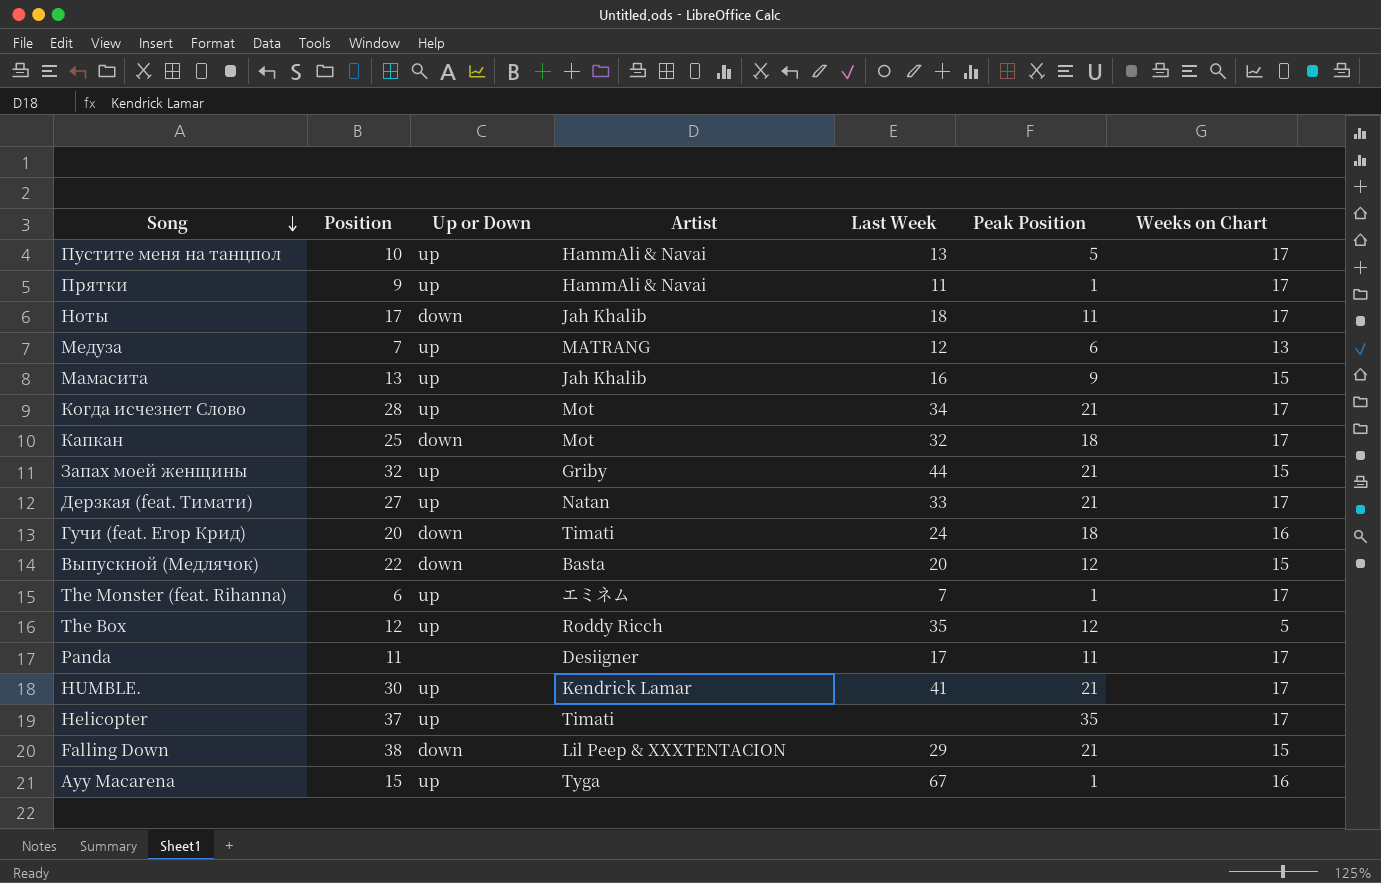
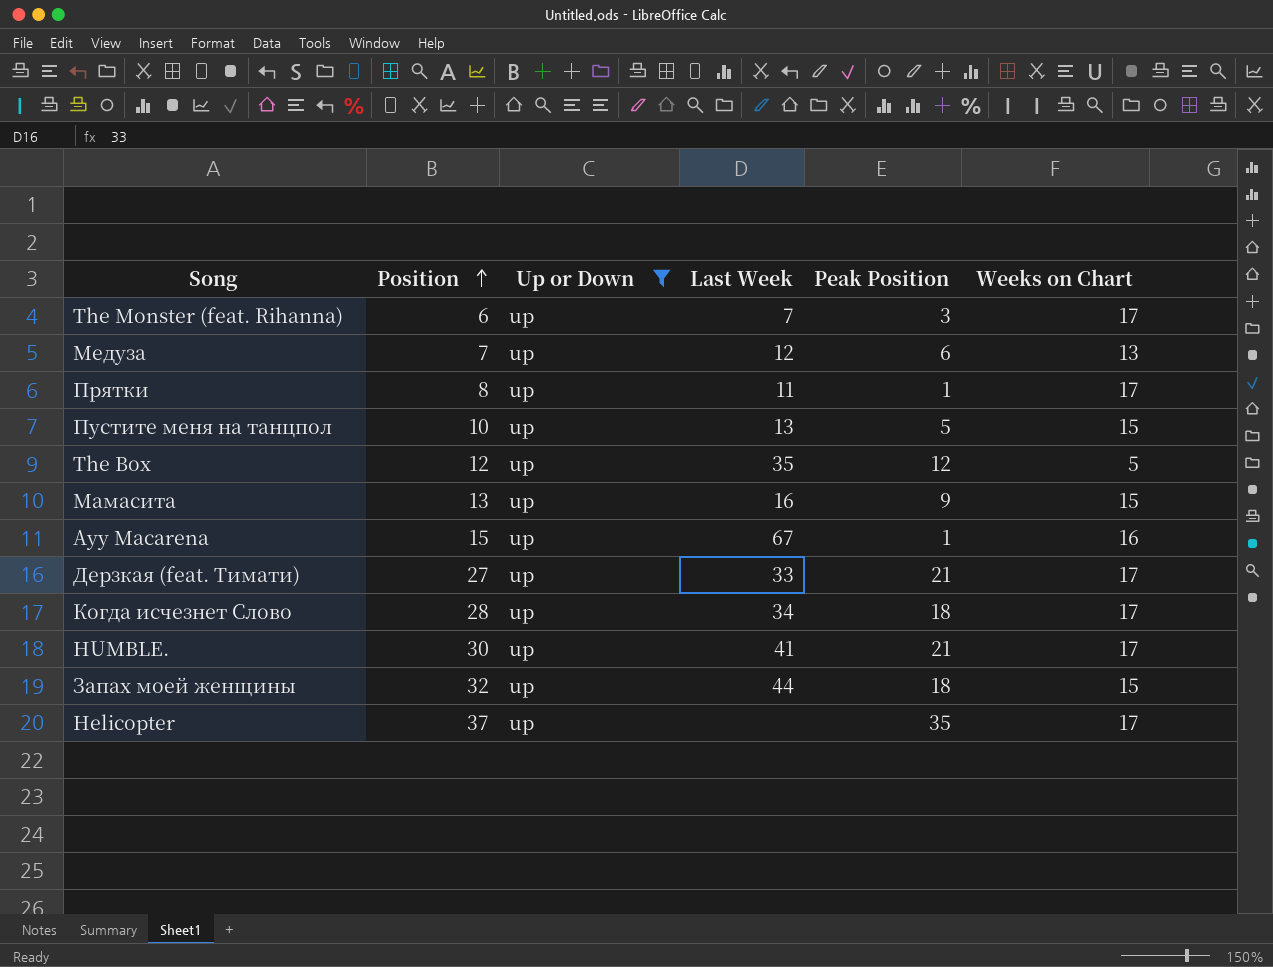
filter: none -> Up or Down = up
row order: Song descending -> Position ascending
column Artist | position: 4 -> none
The Monster (feat. Rihanna) | Peak Position: 1 -> 3
Прятки | Position: 9 -> 8
Пустите меня на танцпол | Weeks on Chart: 17 -> 15
Когда исчезнет Слово | Peak Position: 21 -> 18
Запах моей женщины | Peak Position: 21 -> 18

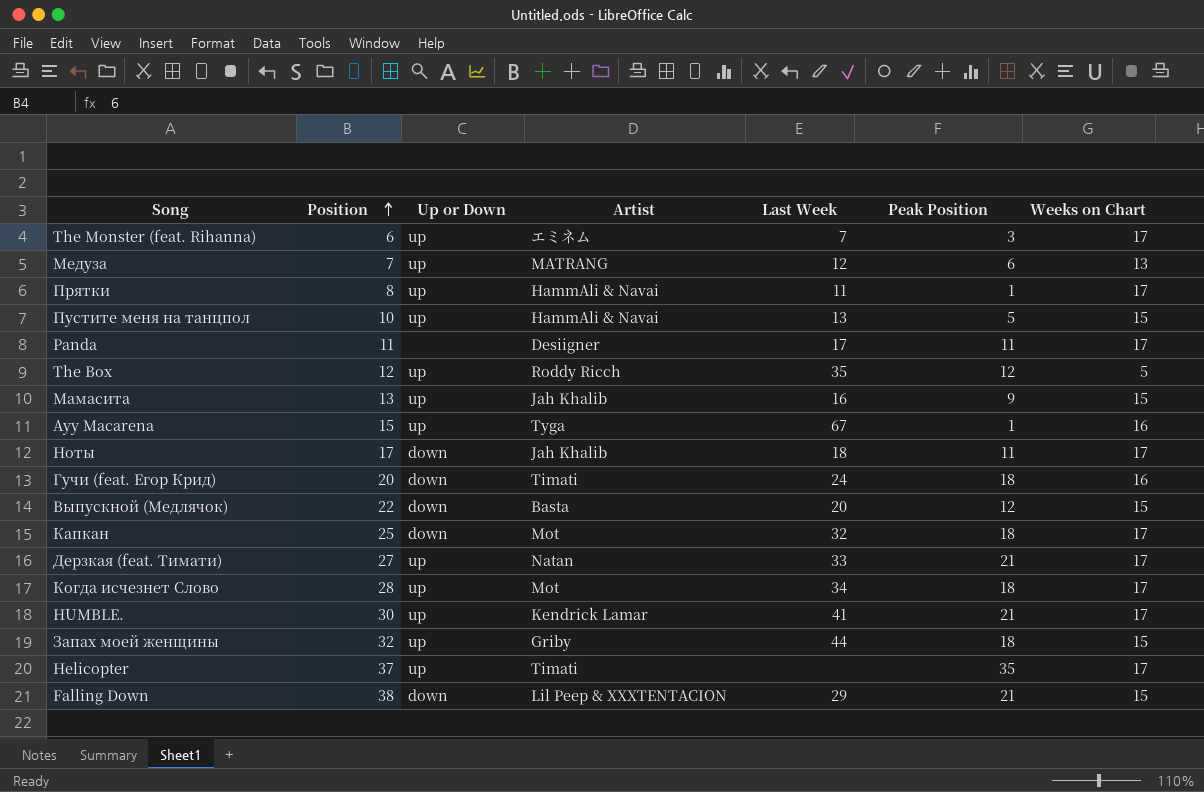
filter: Up or Down = up -> none
column Artist | position: none -> 4

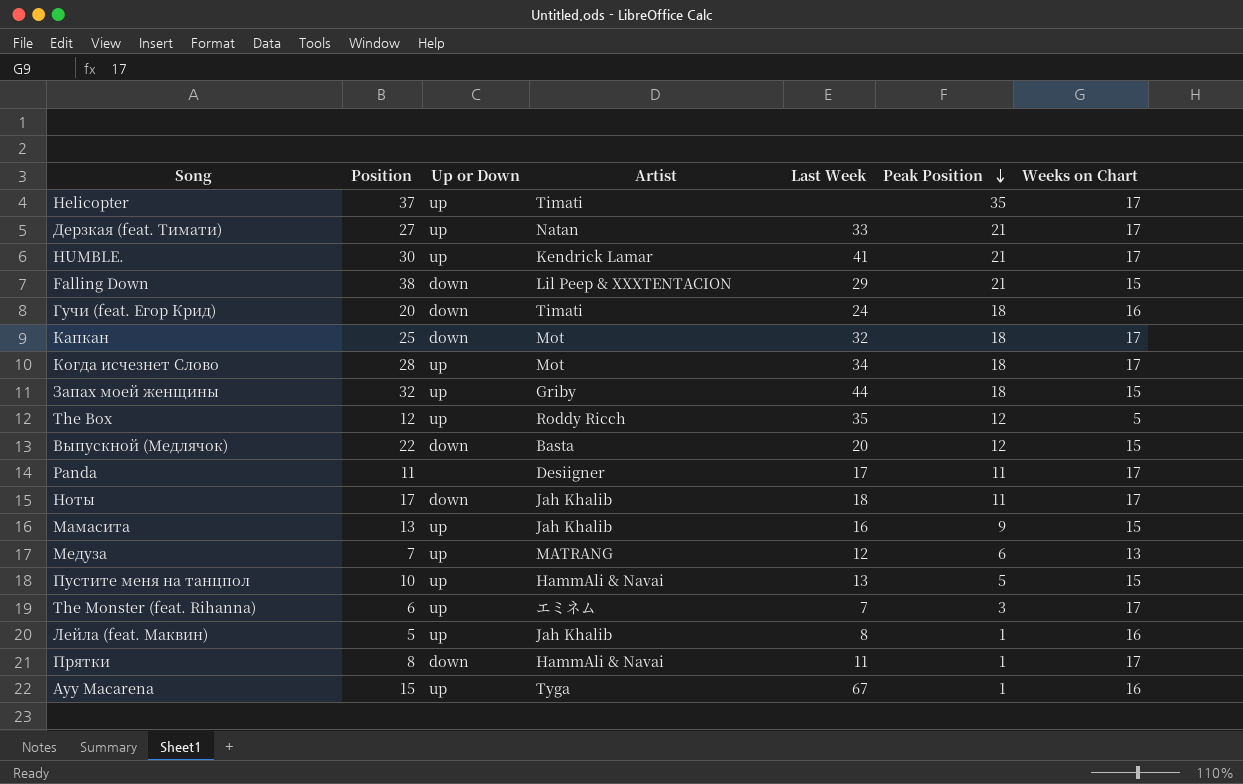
row order: Position ascending -> Peak Position descending
row Лейла (feat. Маквин): none -> 5 | up | Jah Khalib | 8 | 1 | 16
Прятки | Up or Down: up -> down

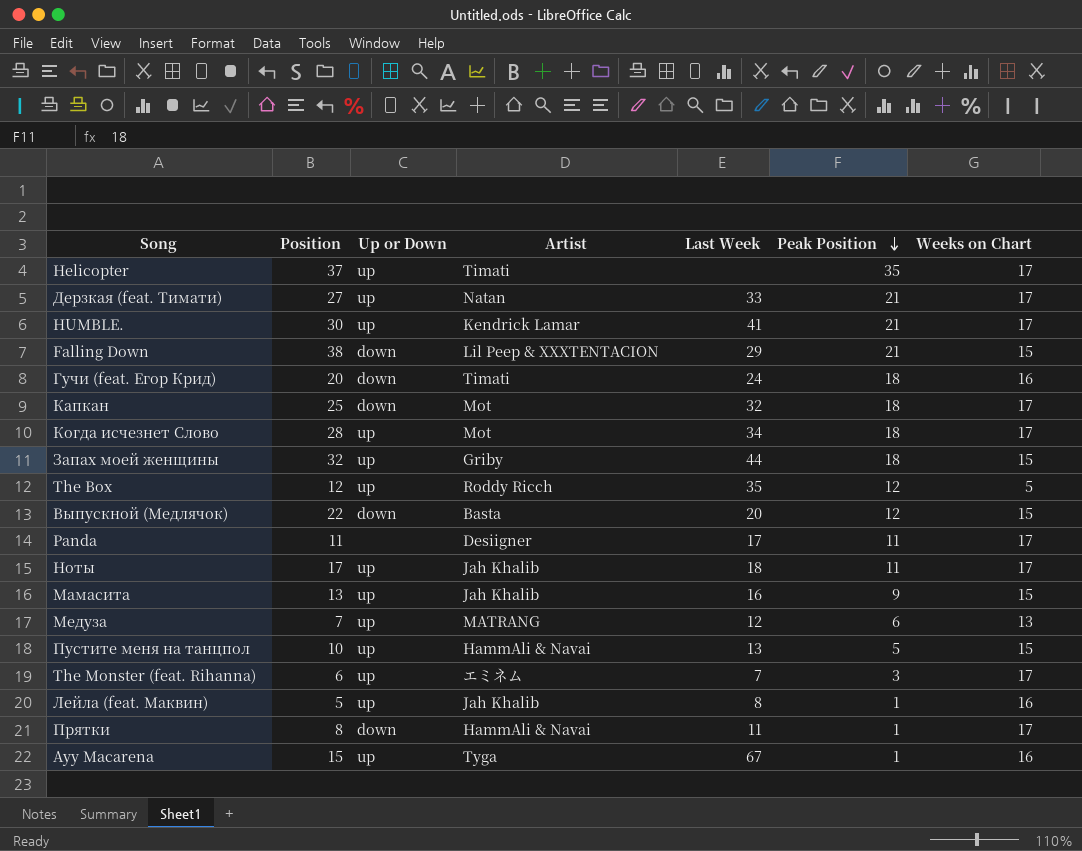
Ноты | Up or Down: down -> up

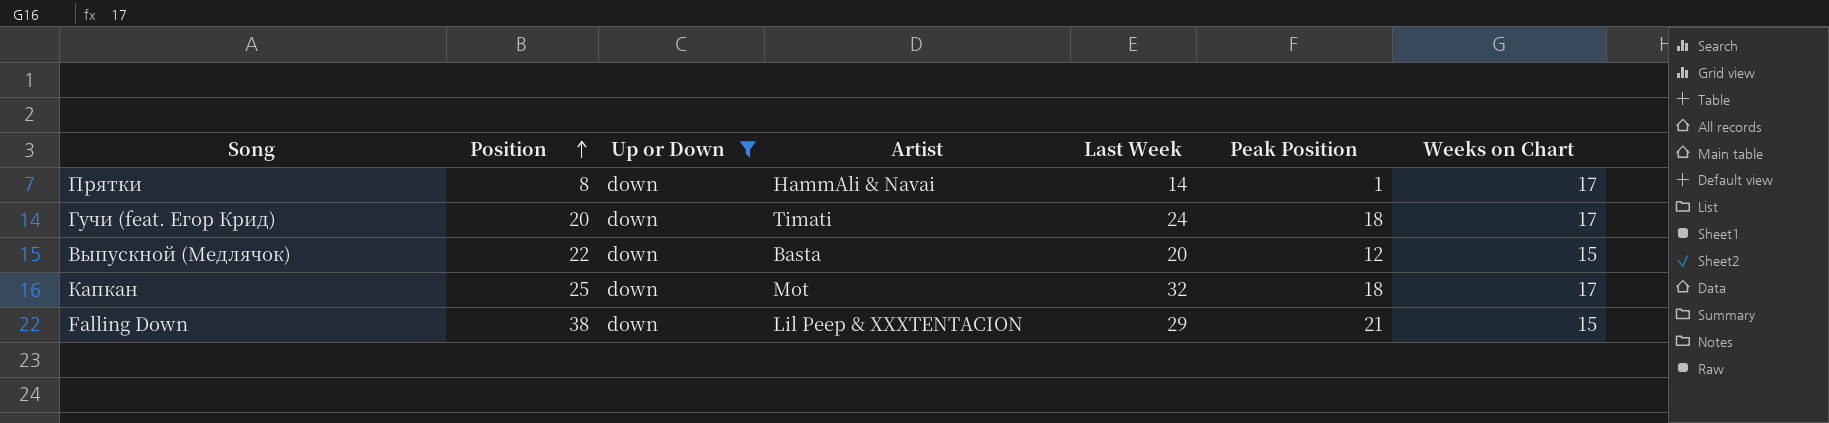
filter: none -> Up or Down = down
row order: Peak Position descending -> Position ascending
Прятки | Last Week: 11 -> 14
Гучи (feat. Егор Крид) | Weeks on Chart: 16 -> 17

